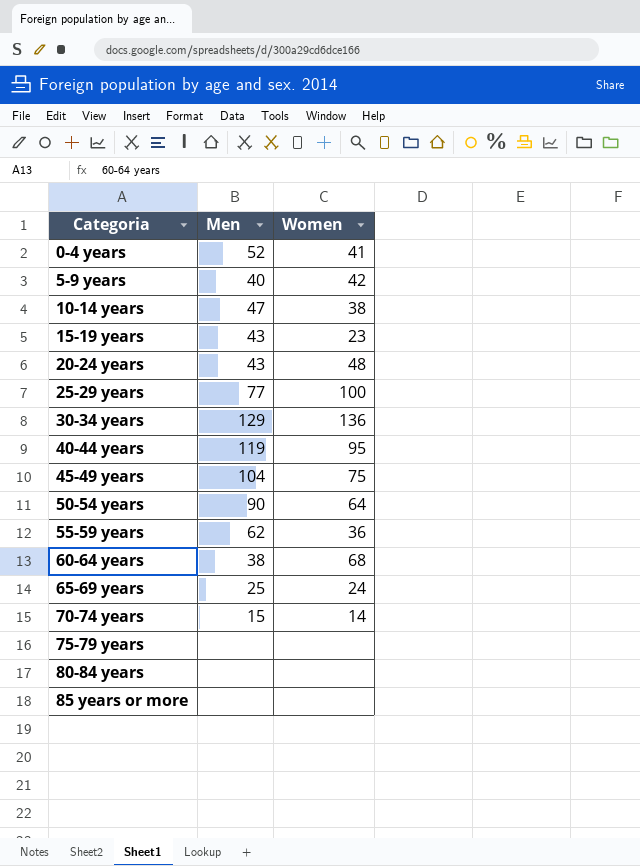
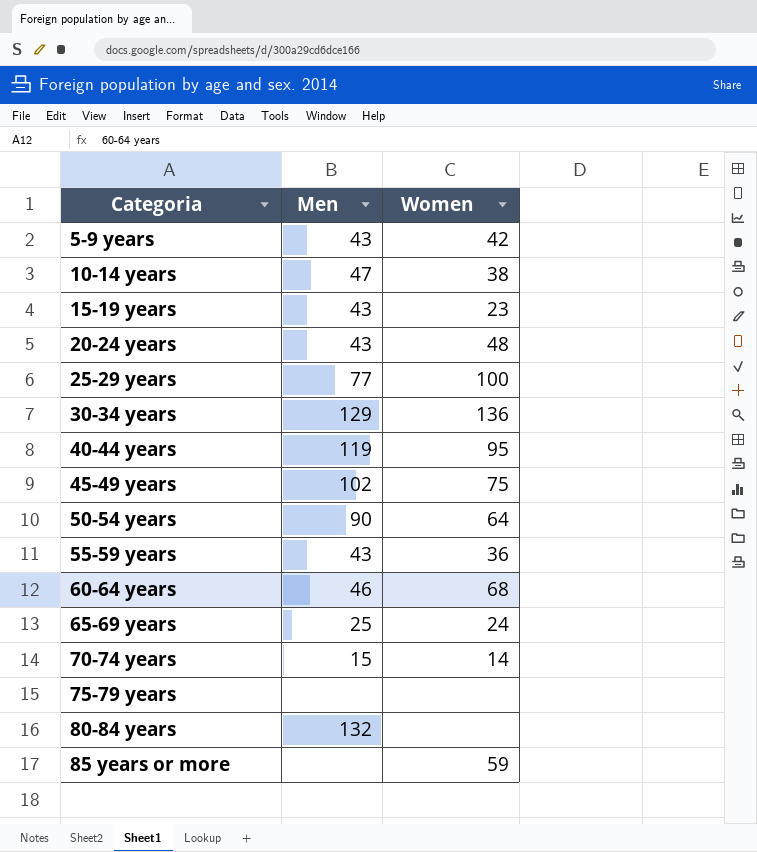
row 0-4 years: 52 | 41 -> none
5-9 years | Men: 40 -> 43
45-49 years | Men: 104 -> 102
55-59 years | Men: 62 -> 43
60-64 years | Men: 38 -> 46
80-84 years | Men: none -> 132
85 years or more | Women: none -> 59

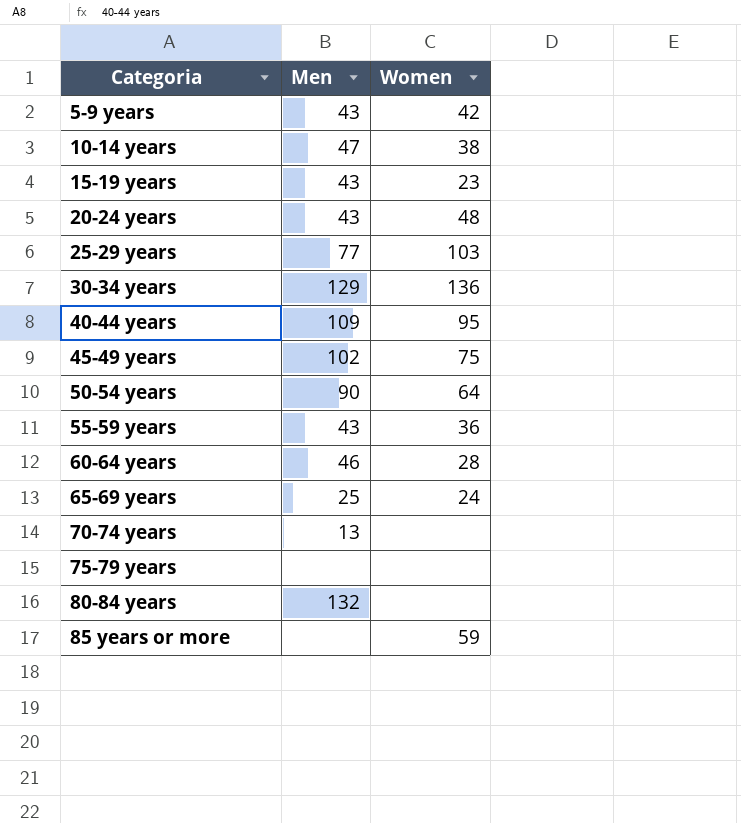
25-29 years | Women: 100 -> 103
40-44 years | Men: 119 -> 109
60-64 years | Women: 68 -> 28
70-74 years | Men: 15 -> 13
70-74 years | Women: 14 -> none

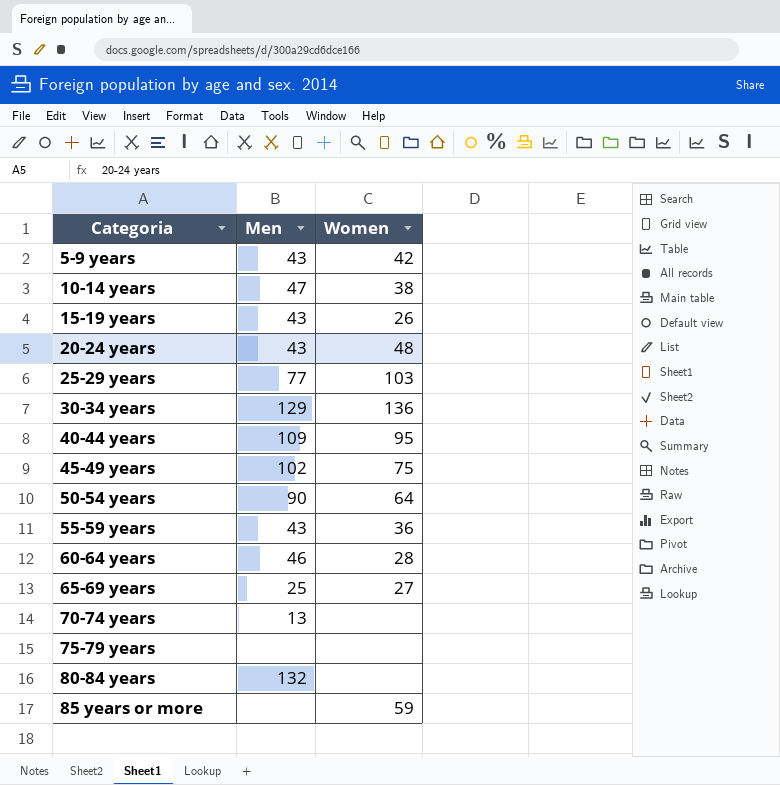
15-19 years | Women: 23 -> 26
65-69 years | Women: 24 -> 27

